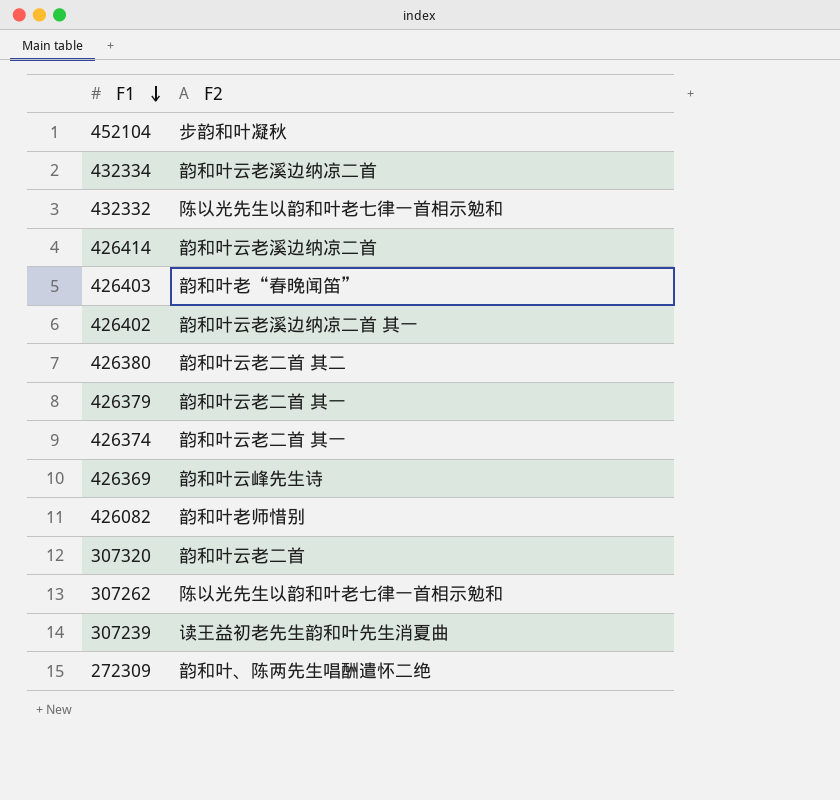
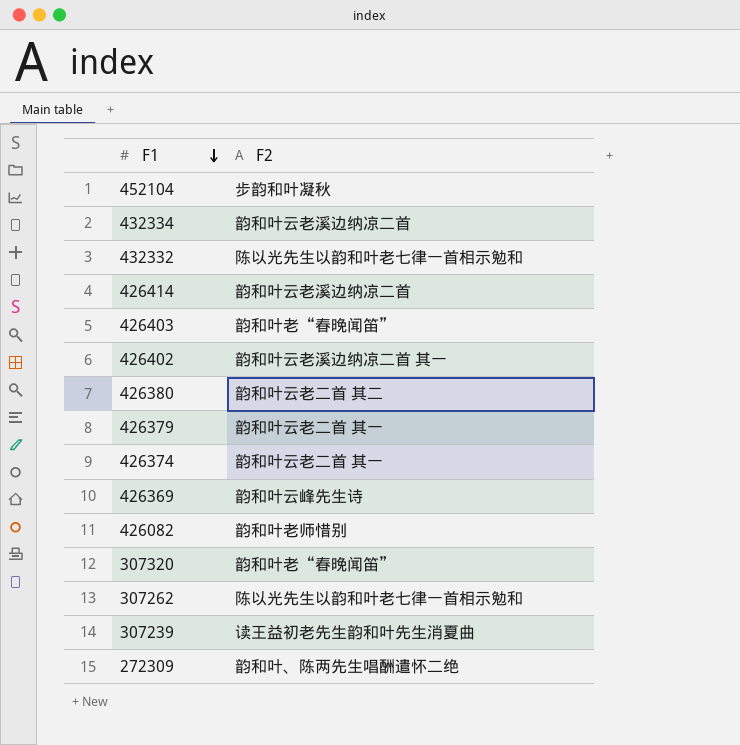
307320 | F2: 韵和叶云老二首 -> 韵和叶老“春晚闻笛”

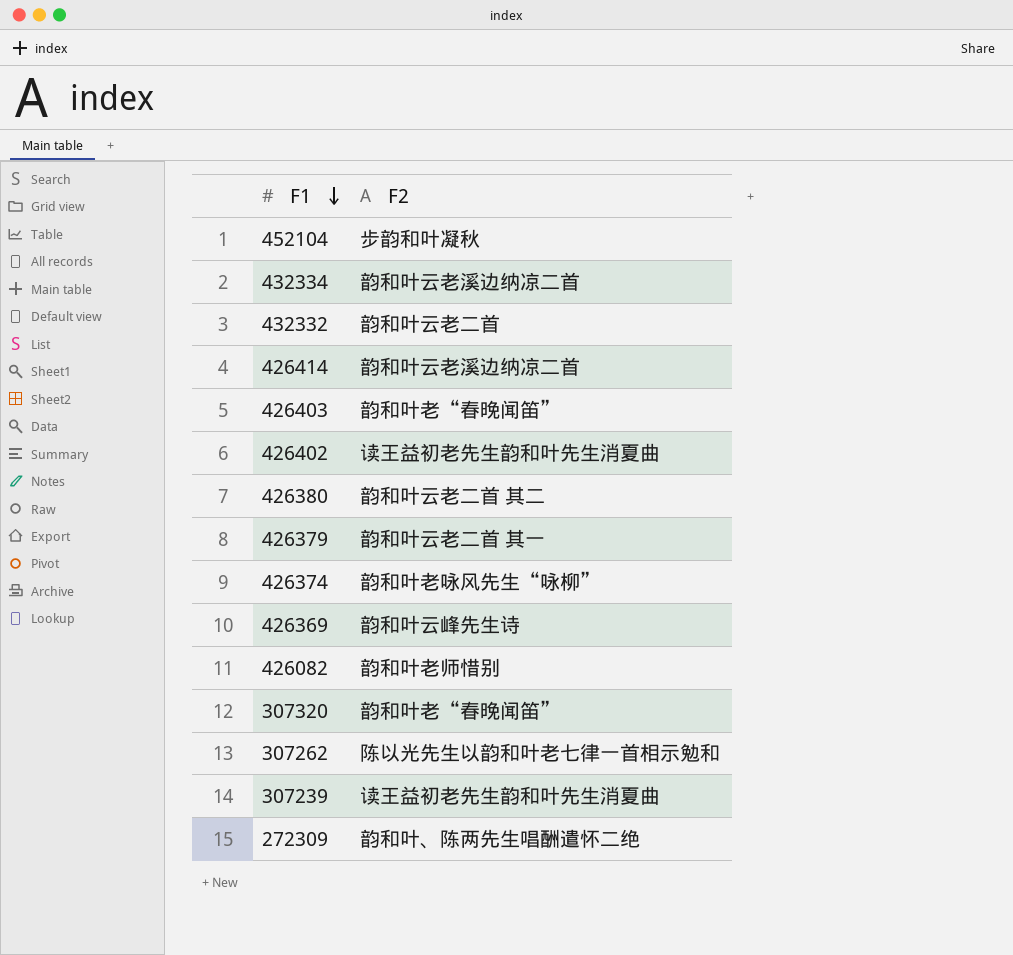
432332 | F2: 陈以光先生以韵和叶老七律一首相示勉和 -> 韵和叶云老二首
426402 | F2: 韵和叶云老溪边纳凉二首 其一 -> 读王益初老先生韵和叶先生消夏曲
426374 | F2: 韵和叶云老二首 其一 -> 韵和叶老咏风先生“咏柳”

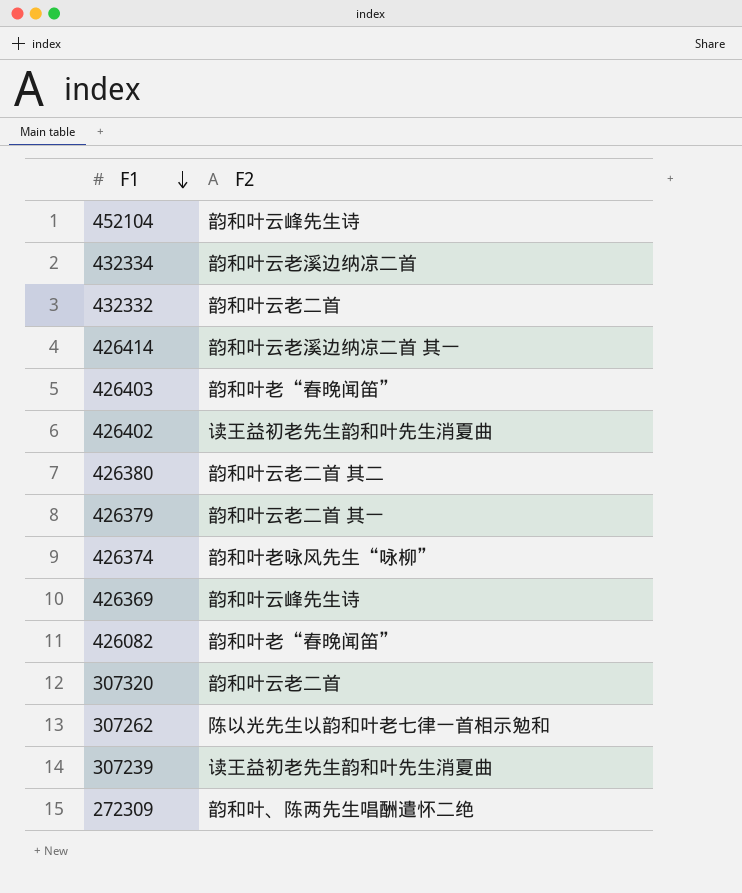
452104 | F2: 步韵和叶凝秋 -> 韵和叶云峰先生诗
426414 | F2: 韵和叶云老溪边纳凉二首 -> 韵和叶云老溪边纳凉二首 其一
426082 | F2: 韵和叶老师惜别 -> 韵和叶老“春晚闻笛”
307320 | F2: 韵和叶老“春晚闻笛” -> 韵和叶云老二首

